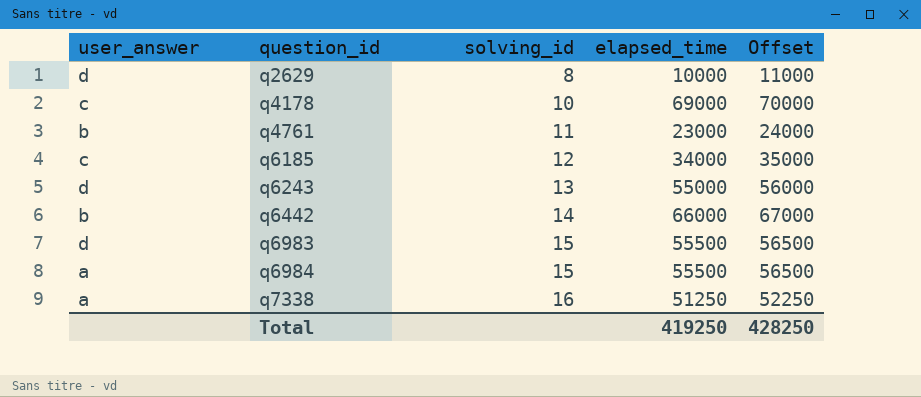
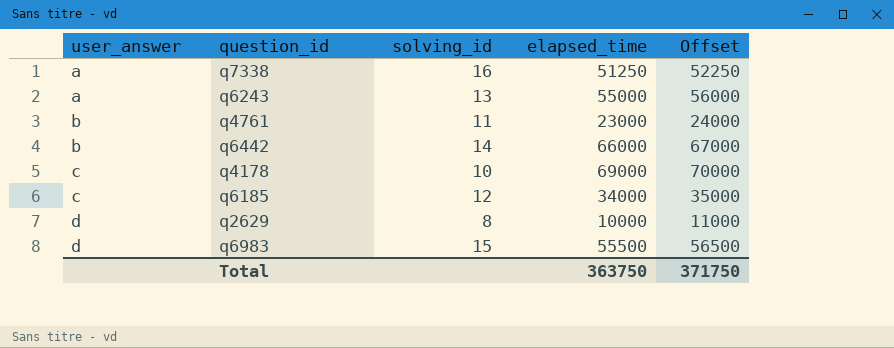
row order: question_id ascending -> user_answer ascending
row q6984: a | 15 | 55500 | 56500 -> none
q6243 | user_answer: d -> a
Total | elapsed_time: 419250 -> 363750
Total | Offset: 428250 -> 371750

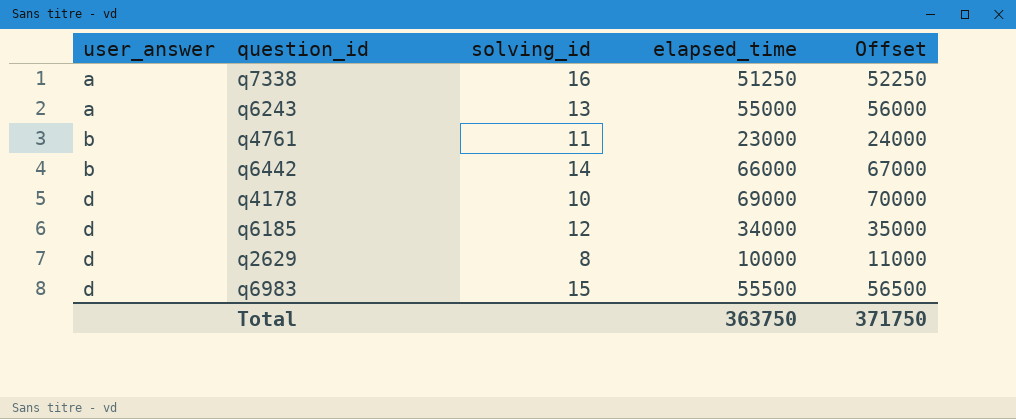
q4178 | user_answer: c -> d
q6185 | user_answer: c -> d

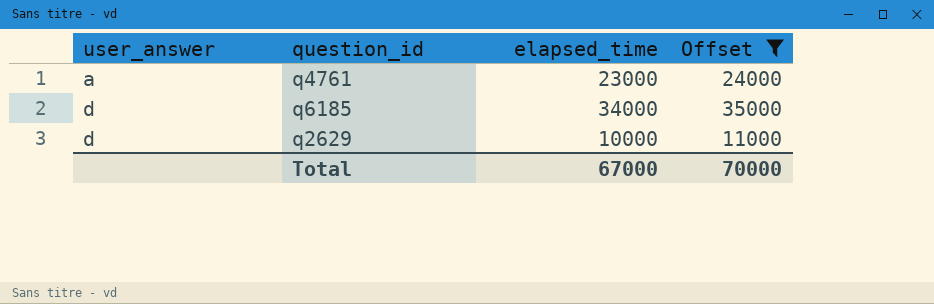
filter: none -> Offset <= 35000
column solving_id | position: 3 -> none
q4761 | user_answer: b -> a
Total | elapsed_time: 363750 -> 67000
Total | Offset: 371750 -> 70000

